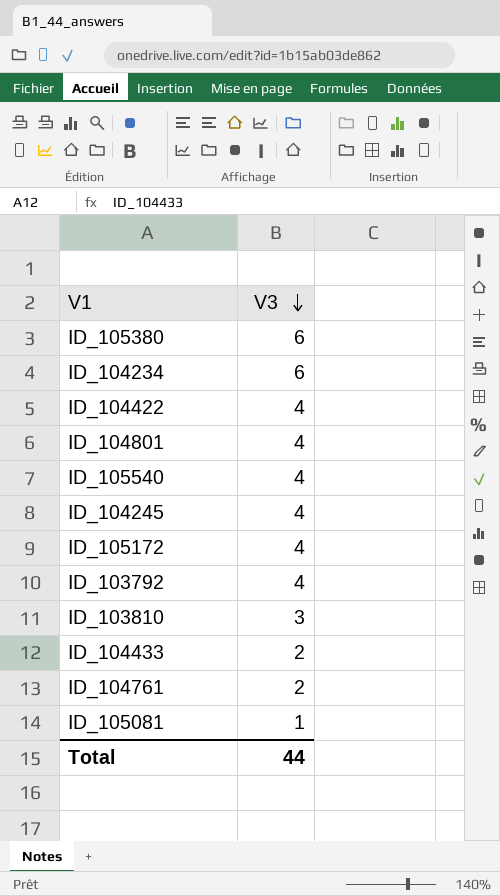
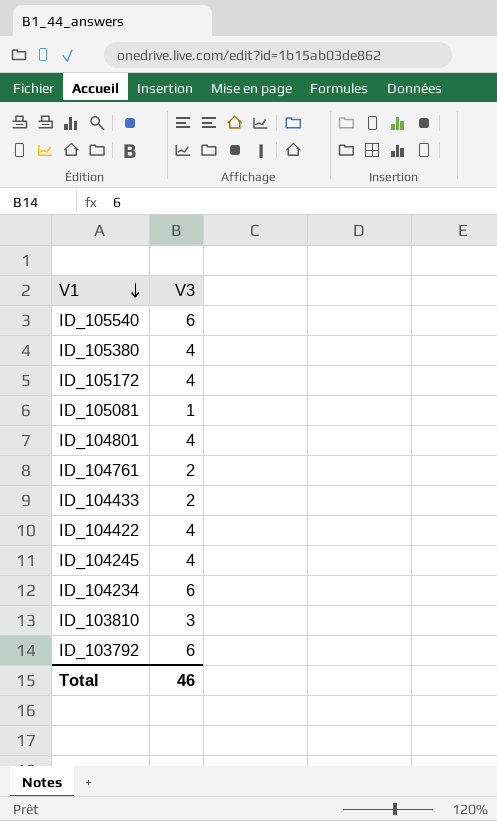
row order: V3 descending -> V1 descending
ID_105540 | V3: 4 -> 6
ID_105380 | V3: 6 -> 4
ID_103792 | V3: 4 -> 6
Total | V3: 44 -> 46

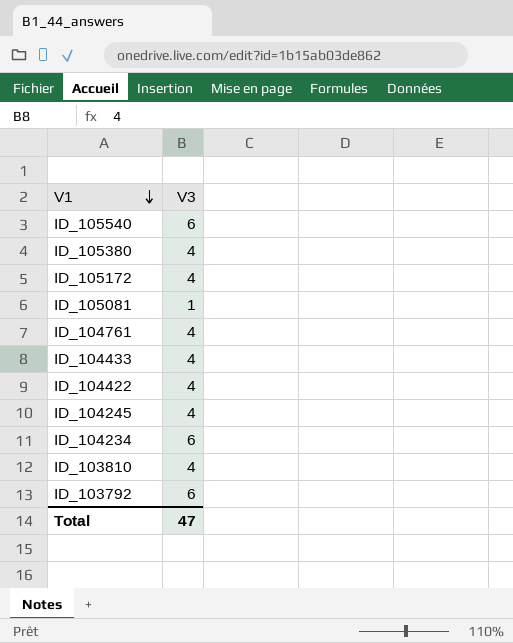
row ID_104801: 4 -> none
ID_104761 | V3: 2 -> 4
ID_104433 | V3: 2 -> 4
ID_103810 | V3: 3 -> 4
Total | V3: 46 -> 47

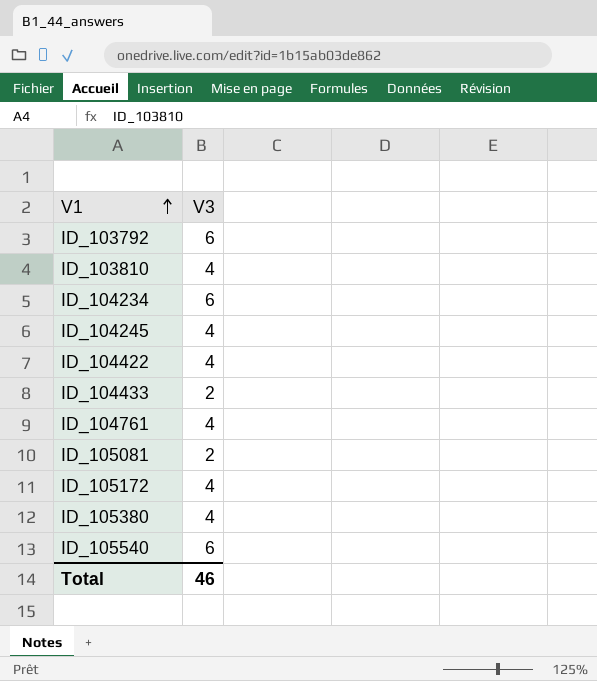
row order: V1 descending -> V1 ascending
ID_104433 | V3: 4 -> 2
ID_105081 | V3: 1 -> 2
Total | V3: 47 -> 46

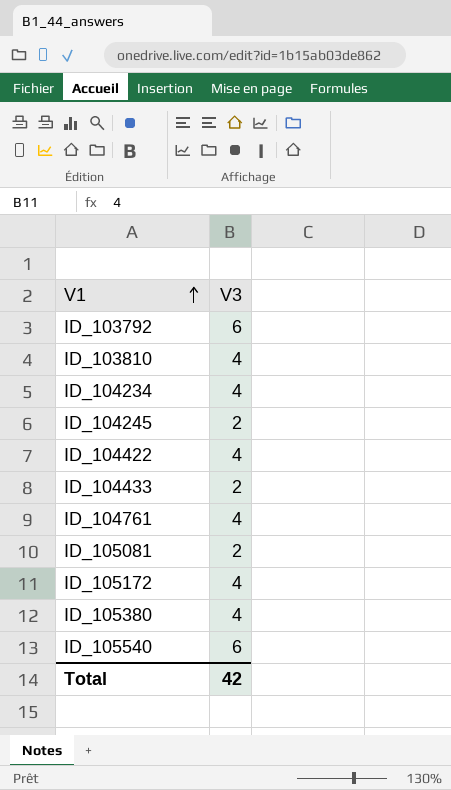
ID_104234 | V3: 6 -> 4
ID_104245 | V3: 4 -> 2
Total | V3: 46 -> 42

